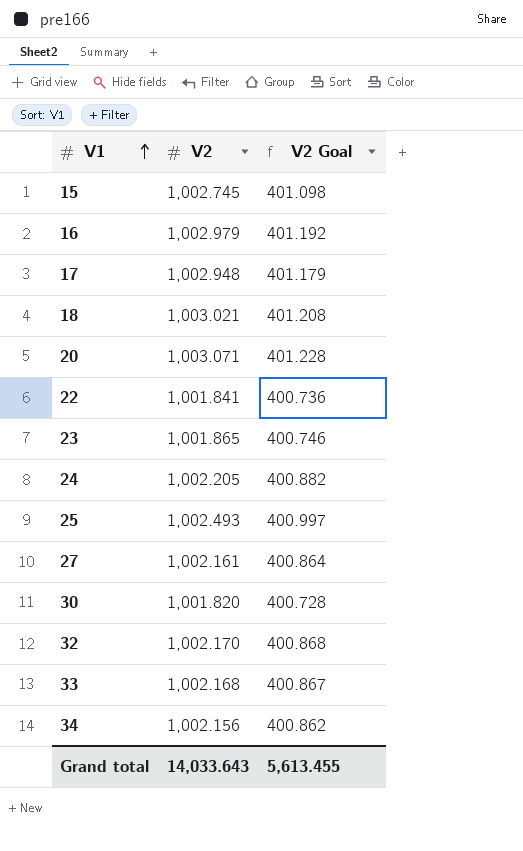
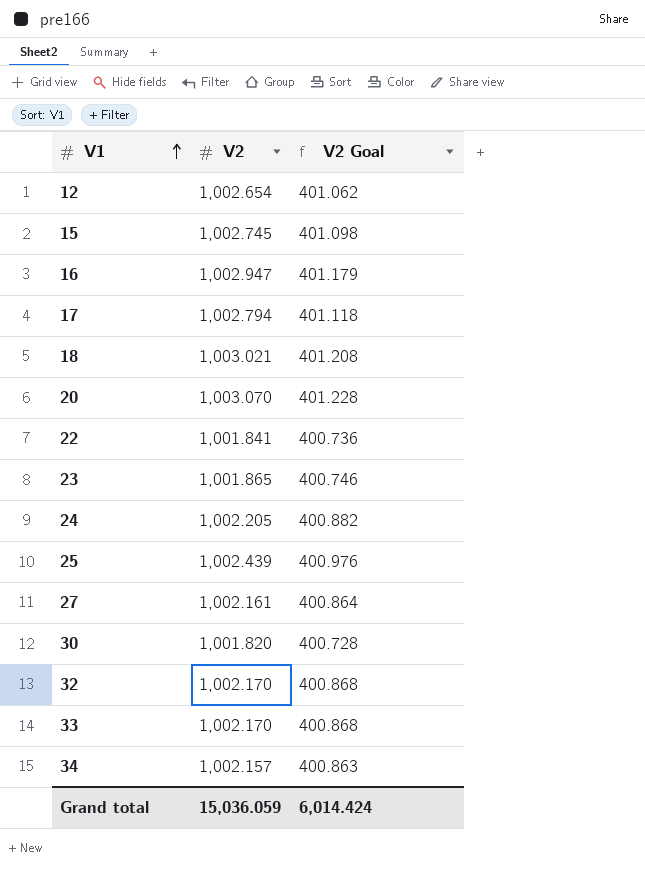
row 12: none -> 1,002.654 | 401.062
16 | V2: 1,002.979 -> 1,002.947
16 | V2 Goal: 401.192 -> 401.179
17 | V2: 1,002.948 -> 1,002.794
17 | V2 Goal: 401.179 -> 401.118
20 | V2: 1,003.071 -> 1,003.070
25 | V2: 1,002.493 -> 1,002.439
25 | V2 Goal: 400.997 -> 400.976
33 | V2: 1,002.168 -> 1,002.170
33 | V2 Goal: 400.867 -> 400.868
34 | V2: 1,002.156 -> 1,002.157
34 | V2 Goal: 400.862 -> 400.863
Grand total | V2: 14,033.643 -> 15,036.059
Grand total | V2 Goal: 5,613.455 -> 6,014.424

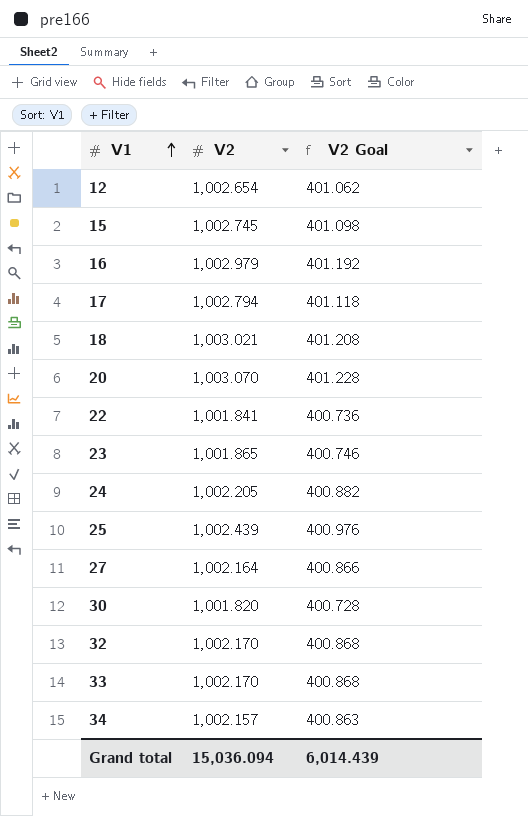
16 | V2: 1,002.947 -> 1,002.979
16 | V2 Goal: 401.179 -> 401.192
27 | V2: 1,002.161 -> 1,002.164
27 | V2 Goal: 400.864 -> 400.866
Grand total | V2: 15,036.059 -> 15,036.094
Grand total | V2 Goal: 6,014.424 -> 6,014.439

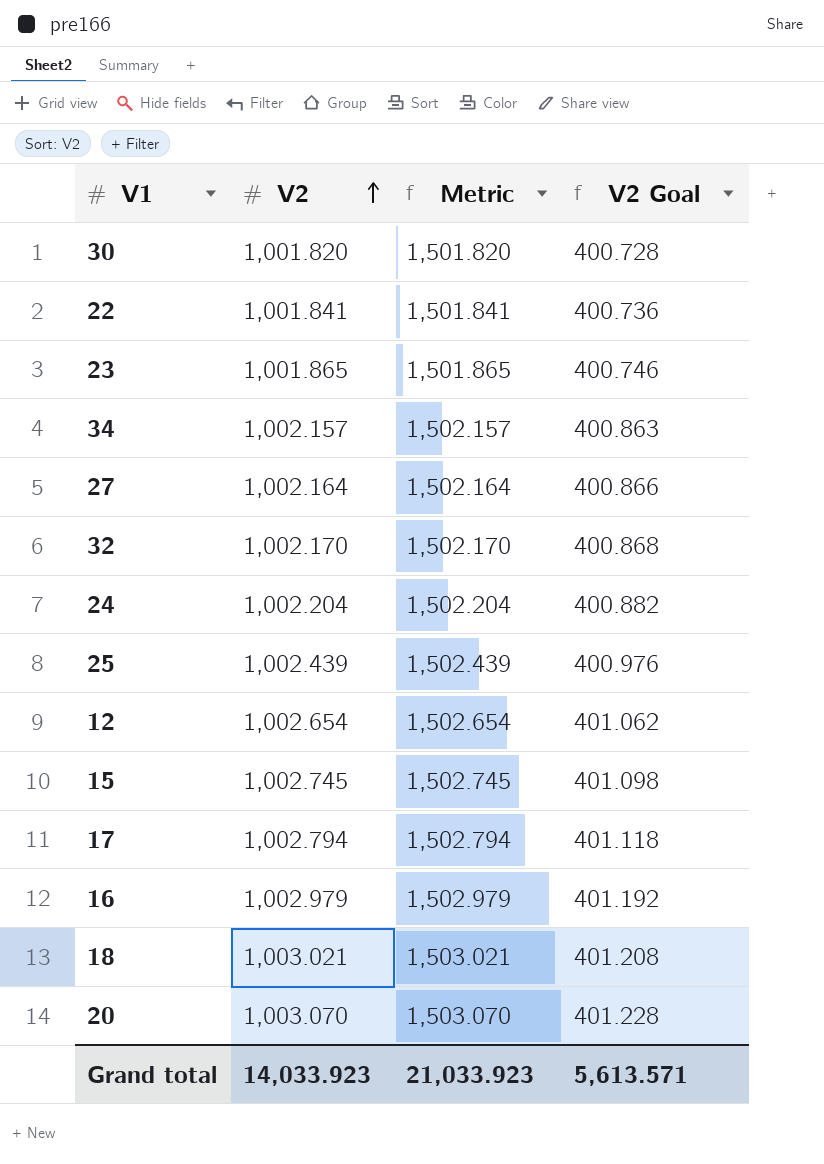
row order: V1 ascending -> V2 ascending
column Metric | formula: none -> [V2] + 500
row 33: 1,002.170 | 400.868 -> none
24 | V2: 1,002.205 -> 1,002.204
Grand total | V2: 15,036.094 -> 14,033.923
Grand total | V2 Goal: 6,014.439 -> 5,613.571

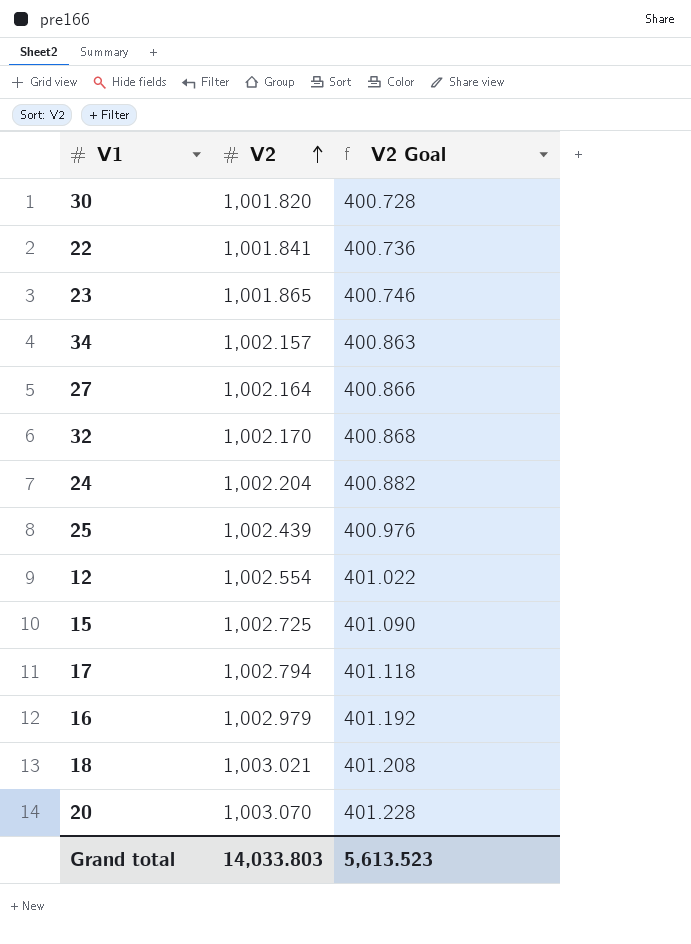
column Metric | formula: [V2] + 500 -> none
12 | V2: 1,002.654 -> 1,002.554
12 | V2 Goal: 401.062 -> 401.022
15 | V2: 1,002.745 -> 1,002.725
15 | V2 Goal: 401.098 -> 401.090
Grand total | V2: 14,033.923 -> 14,033.803
Grand total | V2 Goal: 5,613.571 -> 5,613.523

